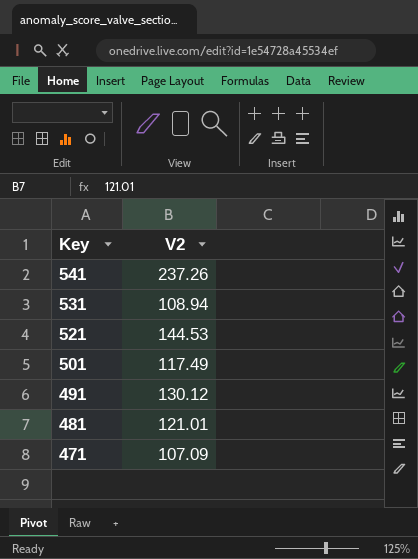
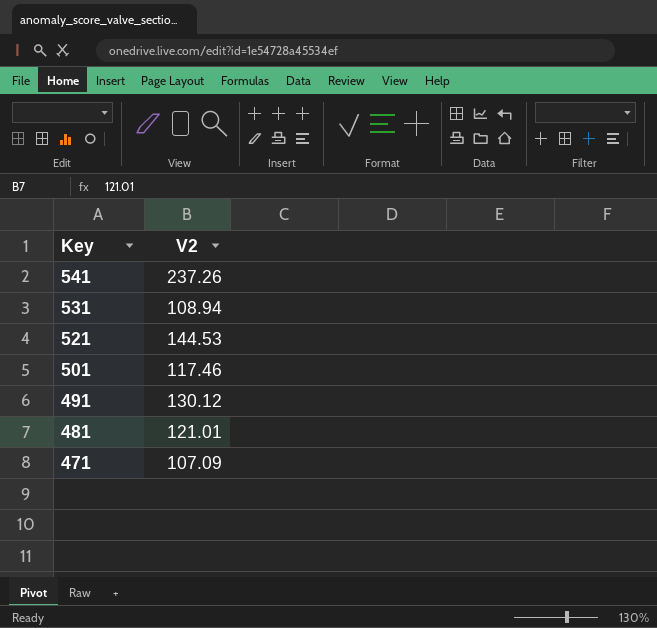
501 | V2: 117.49 -> 117.46

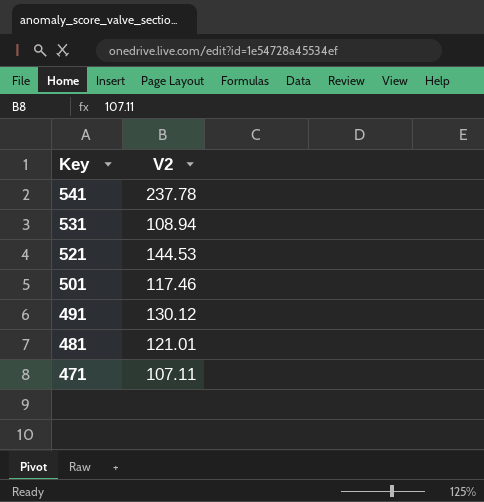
541 | V2: 237.26 -> 237.78
471 | V2: 107.09 -> 107.11

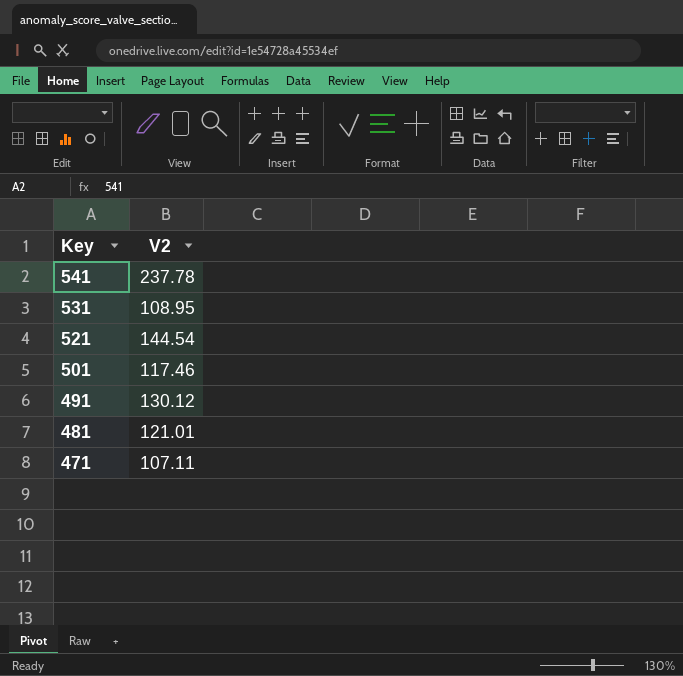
531 | V2: 108.94 -> 108.95
521 | V2: 144.53 -> 144.54

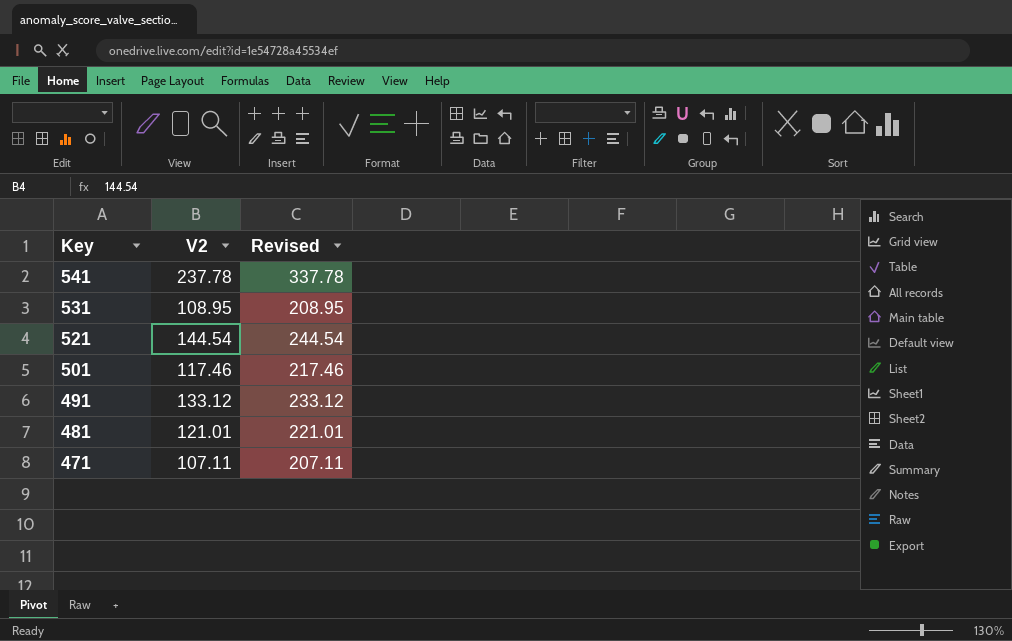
column Revised | formula: none -> [V2] + 100
491 | V2: 130.12 -> 133.12

